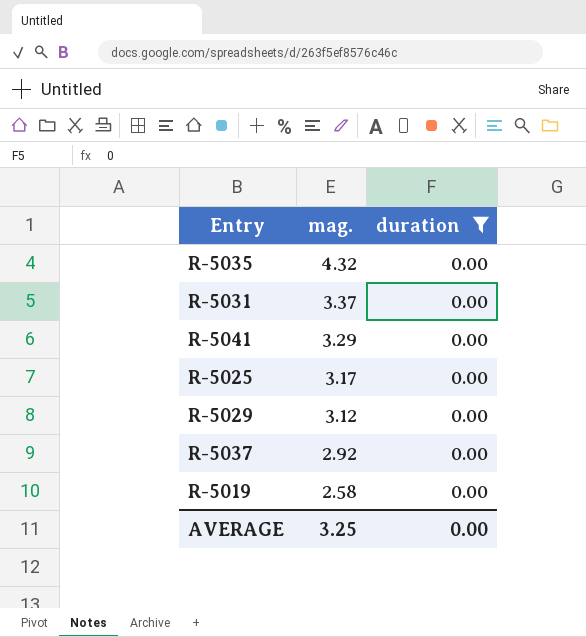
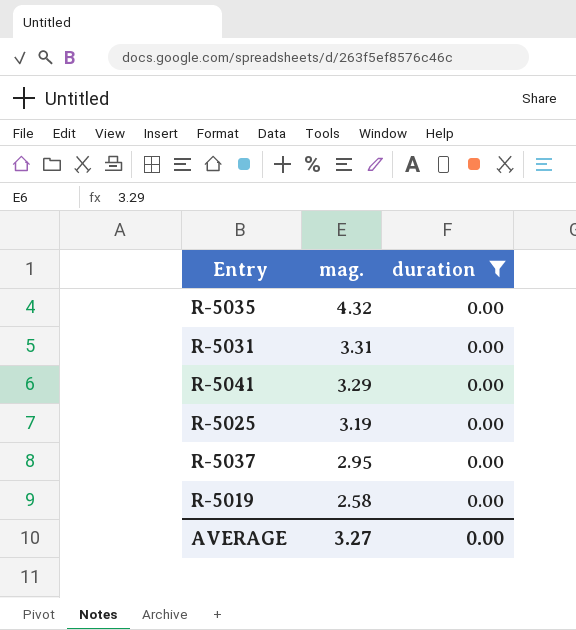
row R-5029: 3.12 | 0.00 -> none
R-5031 | mag.: 3.37 -> 3.31
R-5025 | mag.: 3.17 -> 3.19
R-5037 | mag.: 2.92 -> 2.95
AVERAGE | mag.: 3.25 -> 3.27

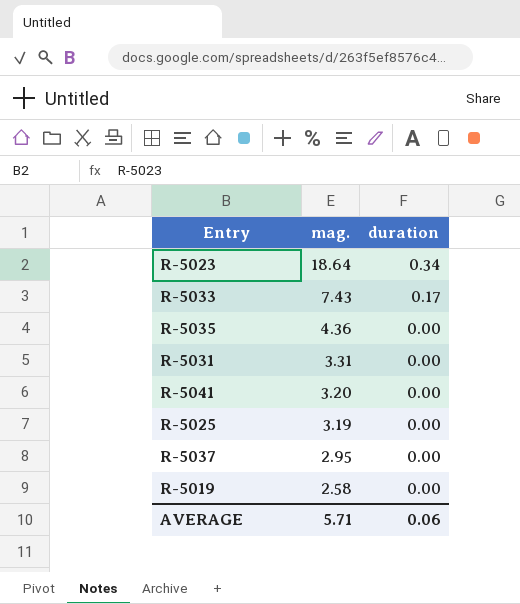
filter: duration = 0.00 -> none
R-5035 | mag.: 4.32 -> 4.36
R-5041 | mag.: 3.29 -> 3.20
AVERAGE | mag.: 3.27 -> 5.71
AVERAGE | duration: 0.00 -> 0.06

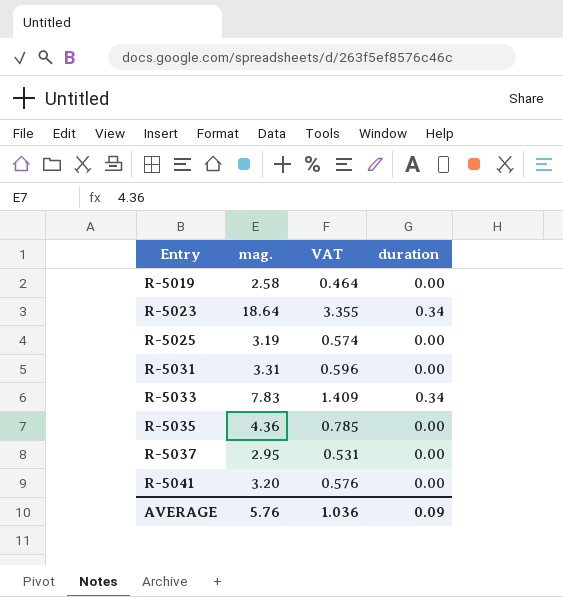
row order: mag. descending -> Entry ascending
column VAT | formula: none -> [mag.] * 0.18
R-5033 | mag.: 7.43 -> 7.83
R-5033 | duration: 0.17 -> 0.34
AVERAGE | mag.: 5.71 -> 5.76
AVERAGE | duration: 0.06 -> 0.09

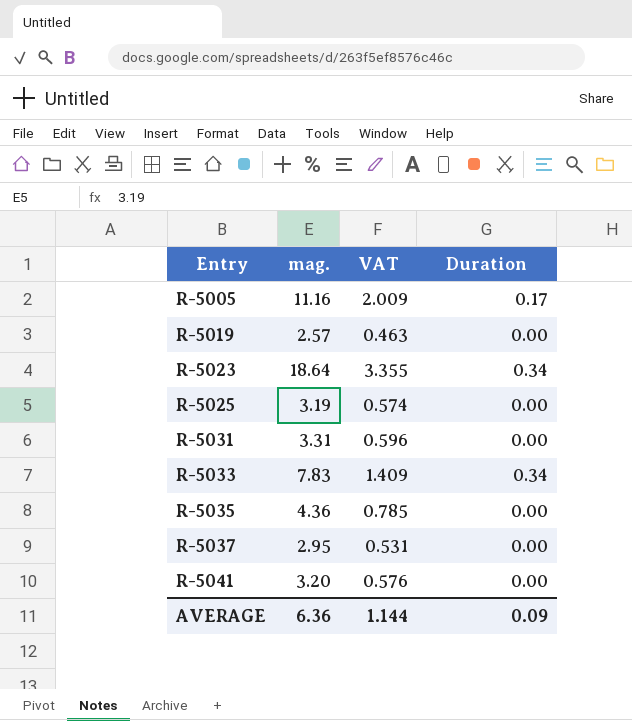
column name: duration -> Duration
row R-5005: none -> 11.16 | 2.009 | 0.17
R-5019 | mag.: 2.58 -> 2.57
R-5019 | VAT: 0.464 -> 0.463
AVERAGE | mag.: 5.76 -> 6.36
AVERAGE | VAT: 1.036 -> 1.144

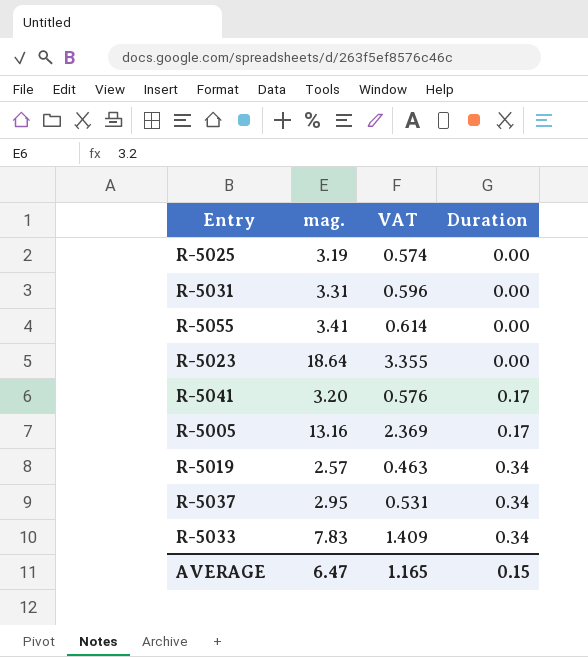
row order: Entry ascending -> Duration ascending
row R-5035: 4.36 | 0.785 | 0.00 -> none
row R-5055: none -> 3.41 | 0.614 | 0.00
R-5023 | Duration: 0.34 -> 0.00
R-5041 | Duration: 0.00 -> 0.17
R-5005 | mag.: 11.16 -> 13.16
R-5005 | VAT: 2.009 -> 2.369
R-5019 | Duration: 0.00 -> 0.34
R-5037 | Duration: 0.00 -> 0.34
AVERAGE | mag.: 6.36 -> 6.47
AVERAGE | VAT: 1.144 -> 1.165
AVERAGE | Duration: 0.09 -> 0.15

